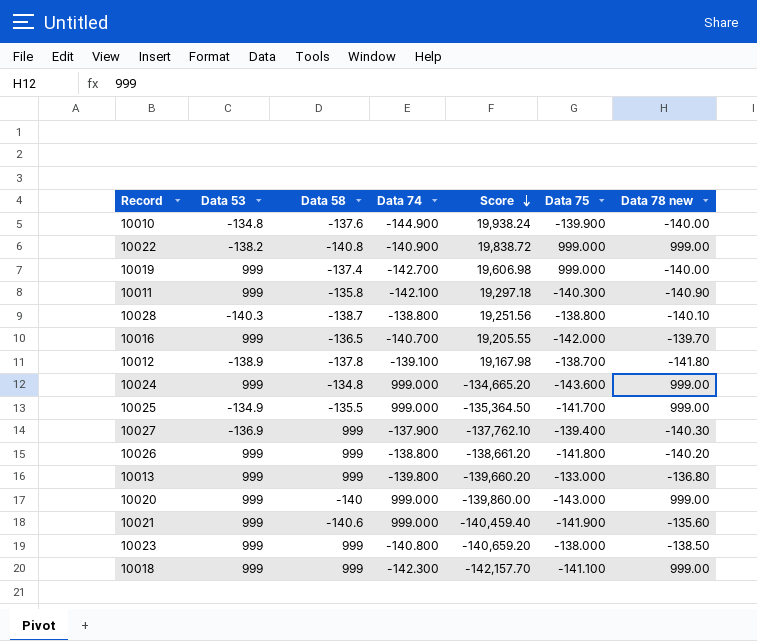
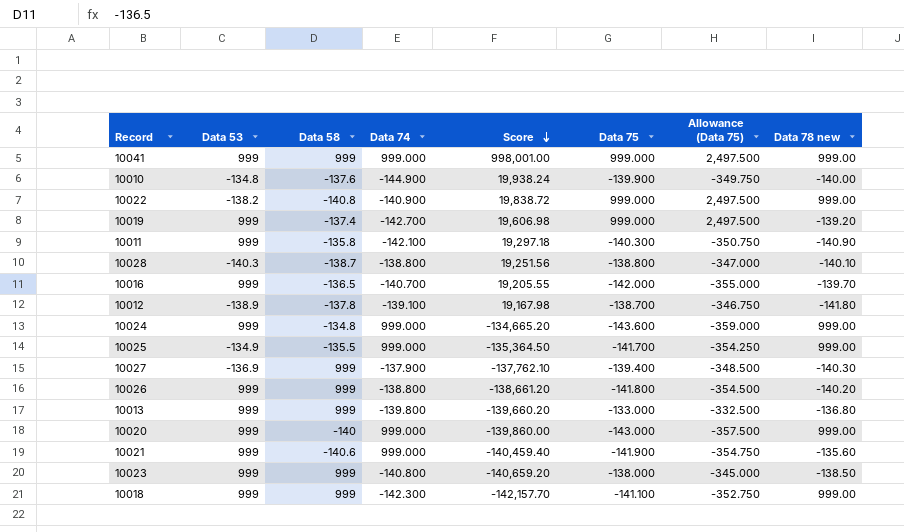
column Allowance (Data 75) | formula: none -> [Data 75] * 2.5
row 10041: none -> 999 | 999 | 999.000 | 998,001.00 | 999.000 | 2,497.500 | 999.00
10019 | Data 78 new: -140.00 -> -139.20

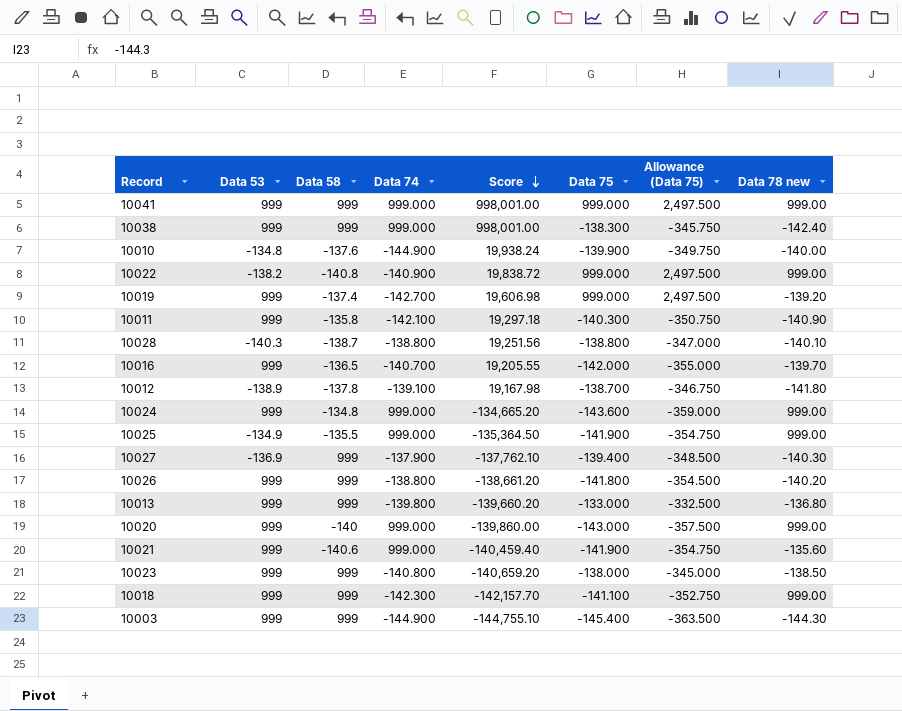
row 10038: none -> 999 | 999 | 999.000 | 998,001.00 | -138.300 | -345.750 | -142.40
10025 | Data 75: -141.700 -> -141.900
10025 | Allowance (Data 75): -354.250 -> -354.750
row 10003: none -> 999 | 999 | -144.900 | -144,755.10 | -145.400 | -363.500 | -144.30

